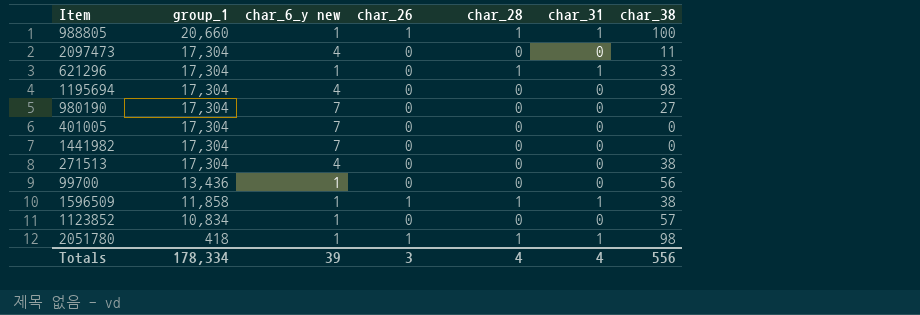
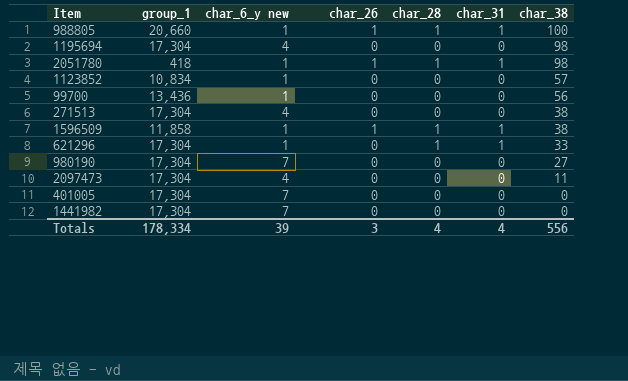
row order: group_1 descending -> char_38 descending

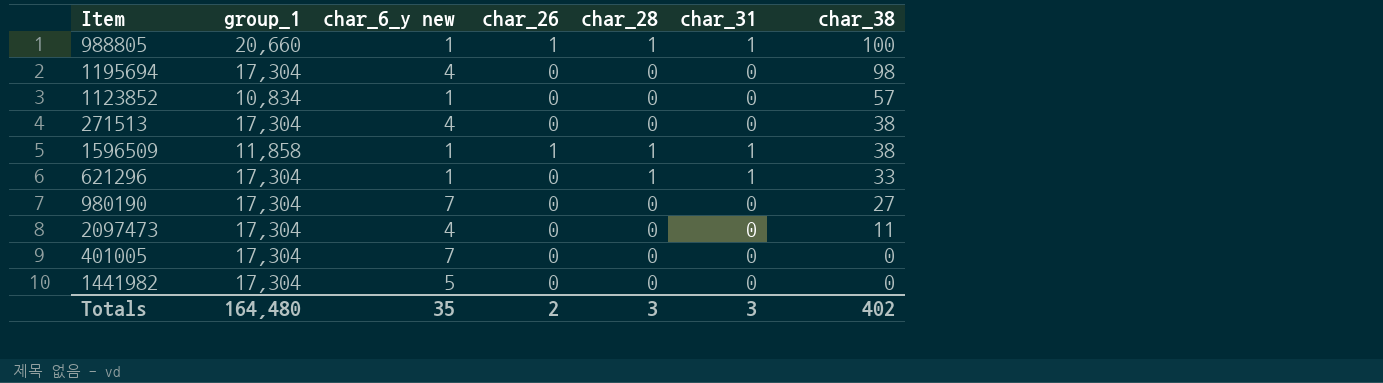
row 2051780: 418 | 1 | 1 | 1 | 1 | 98 -> none
row 99700: 13,436 | 1 | 0 | 0 | 0 | 56 -> none
1441982 | char_6_y new: 7 -> 5
Totals | group_1: 178,334 -> 164,480
Totals | char_6_y new: 39 -> 35
Totals | char_26: 3 -> 2
Totals | char_28: 4 -> 3
Totals | char_31: 4 -> 3
Totals | char_38: 556 -> 402

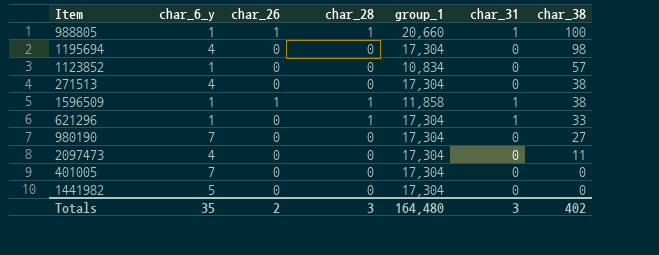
column name: char_6_y new -> char_6_y
column group_1 | position: 2 -> 5

